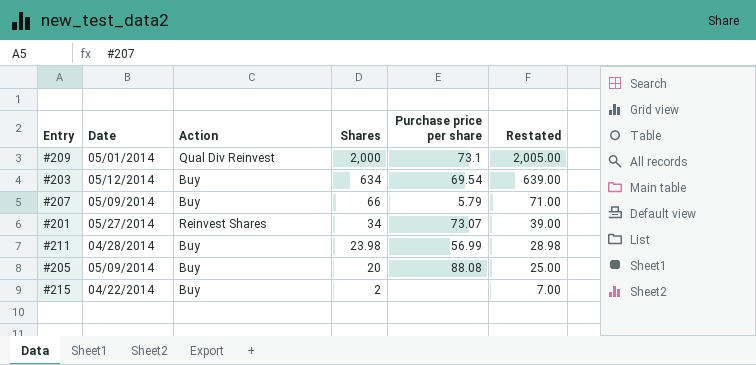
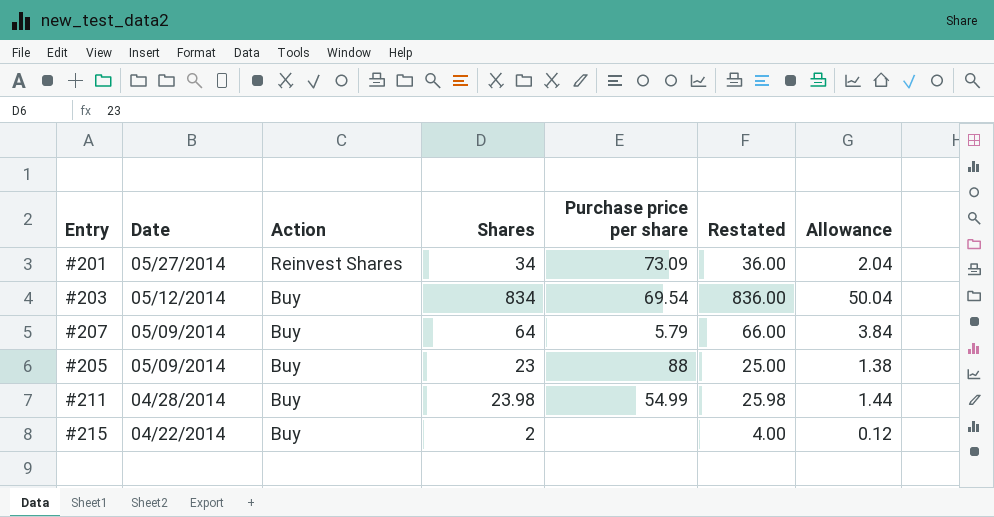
row order: Shares descending -> Date descending
column Restated | formula: [Shares] + 5 -> [Shares] + 2
column Allowance | formula: none -> [Shares] * 0.06
row #209: 05/01/2014 | Qual Div Reinvest | 2,000 | 73.1 | 2,005.00 -> none
#201 | Purchase price per share: 73.07 -> 73.09
#203 | Shares: 634 -> 834
#207 | Shares: 66 -> 64
#205 | Shares: 20 -> 23
#205 | Purchase price per share: 88.08 -> 88
#211 | Purchase price per share: 56.99 -> 54.99

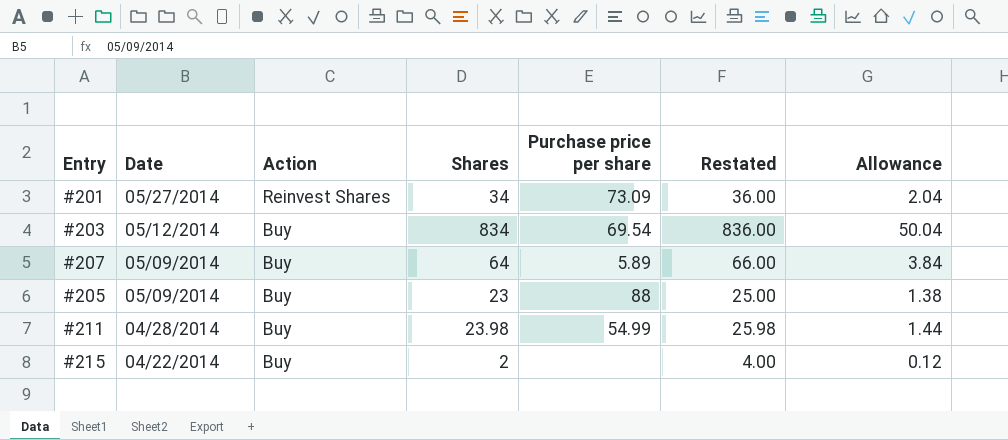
#207 | Purchase price per share: 5.79 -> 5.89

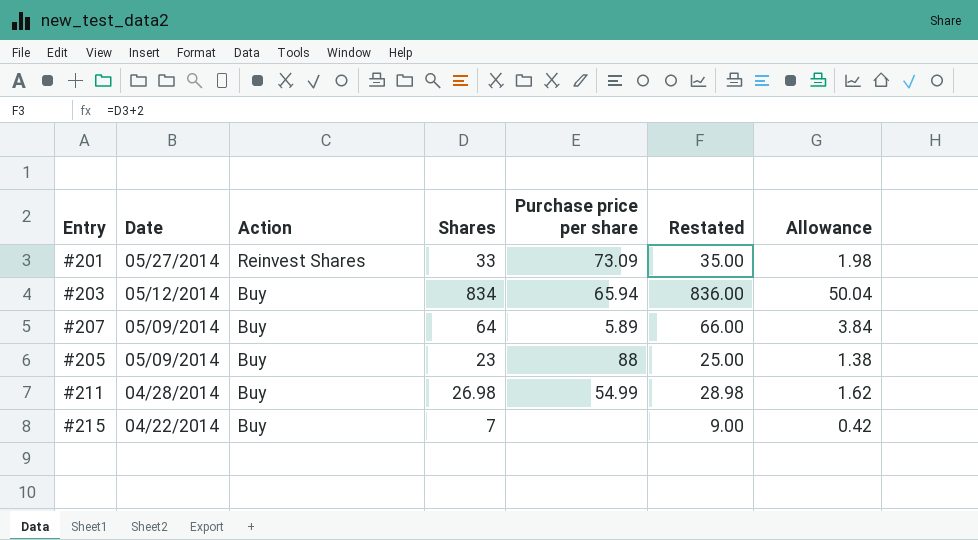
#201 | Shares: 34 -> 33
#201 | Restated: 36.00 -> 35.00
#201 | Allowance: 2.04 -> 1.98
#203 | Purchase price per share: 69.54 -> 65.94
#211 | Shares: 23.98 -> 26.98
#211 | Restated: 25.98 -> 28.98
#211 | Allowance: 1.44 -> 1.62
#215 | Shares: 2 -> 7
#215 | Restated: 4.00 -> 9.00
#215 | Allowance: 0.12 -> 0.42

